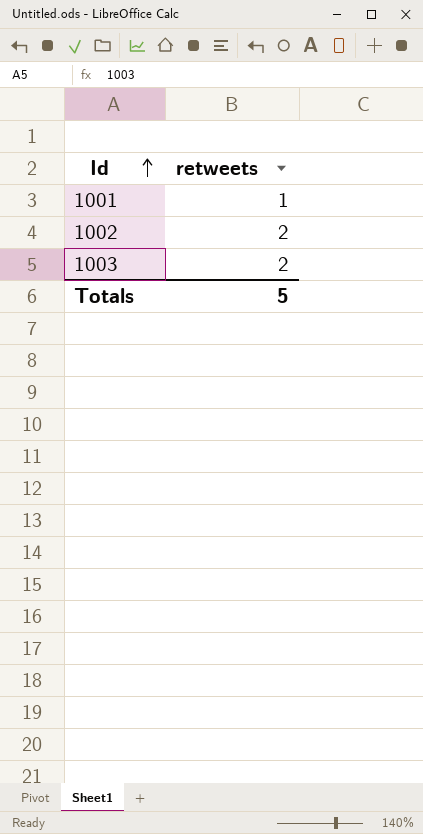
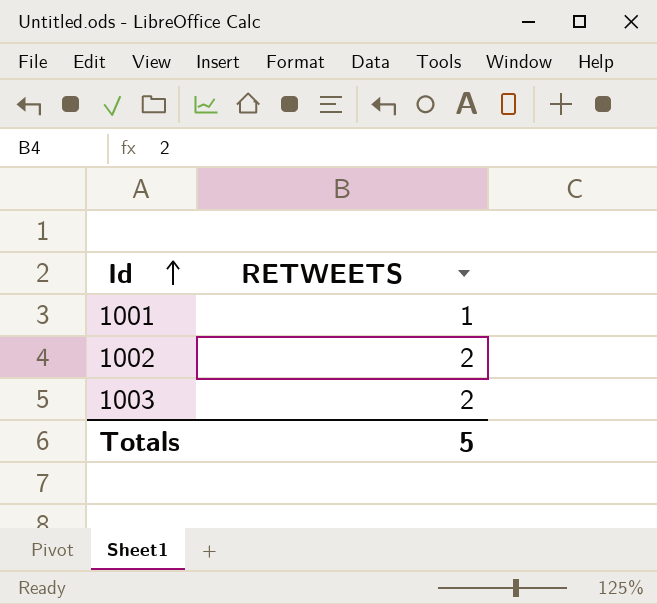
column name: retweets -> RETWEETS

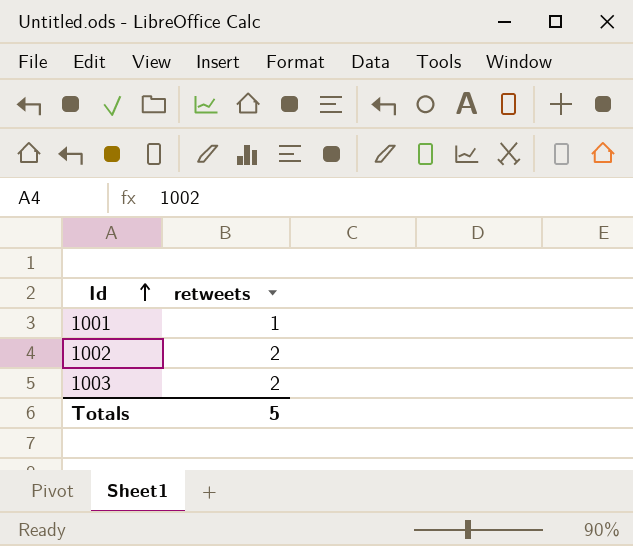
column name: RETWEETS -> retweets

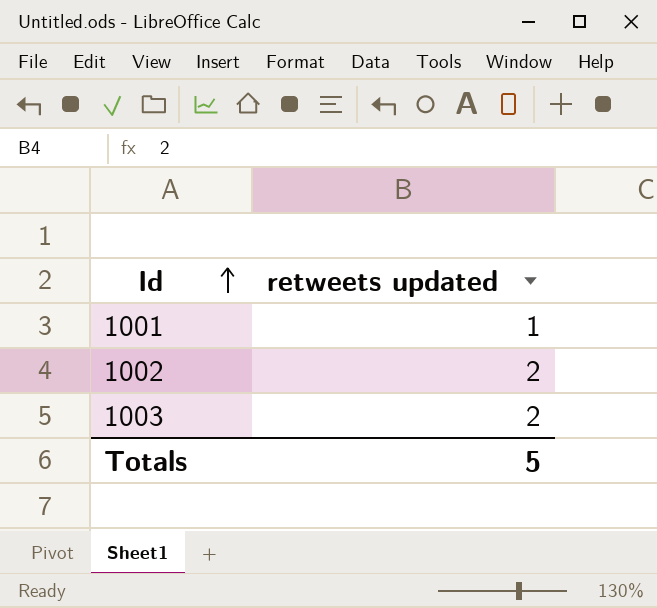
column name: retweets -> retweets updated

